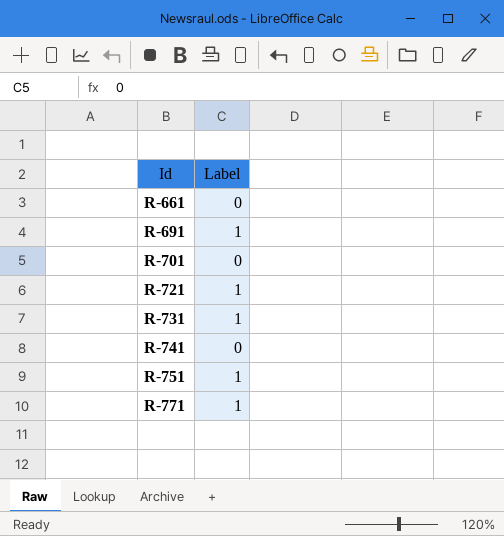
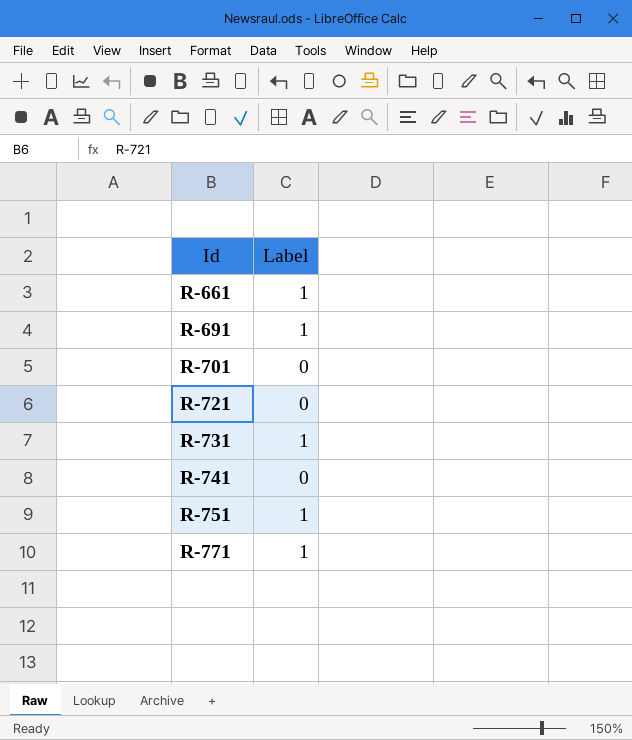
R-661 | Label: 0 -> 1
R-721 | Label: 1 -> 0

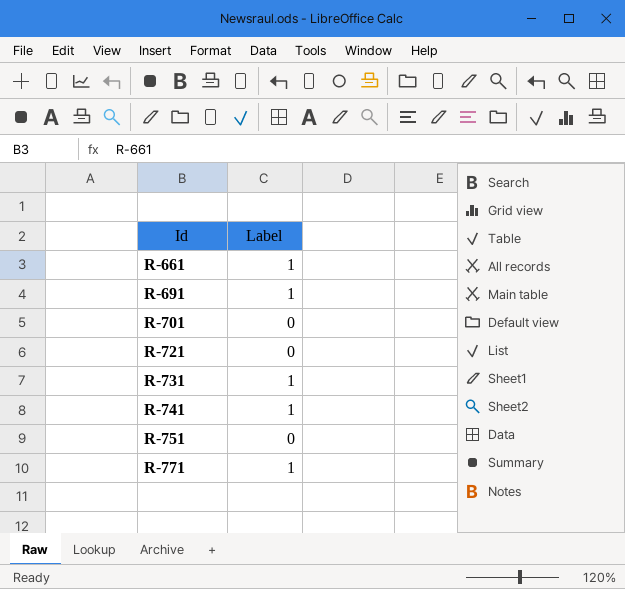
R-741 | Label: 0 -> 1
R-751 | Label: 1 -> 0

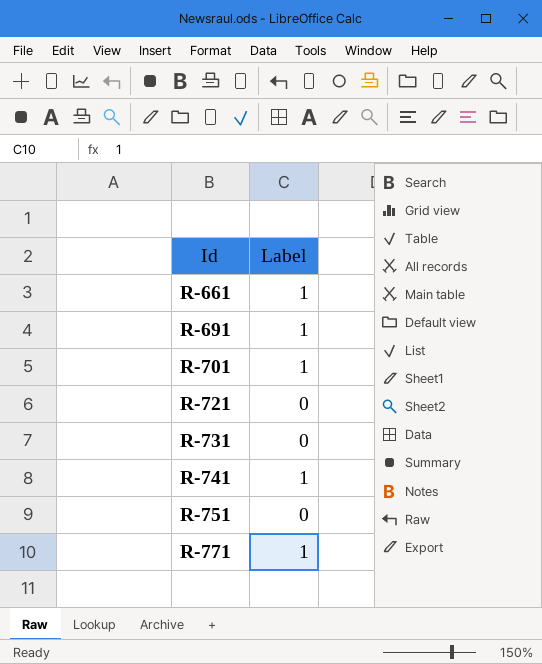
R-701 | Label: 0 -> 1
R-731 | Label: 1 -> 0

